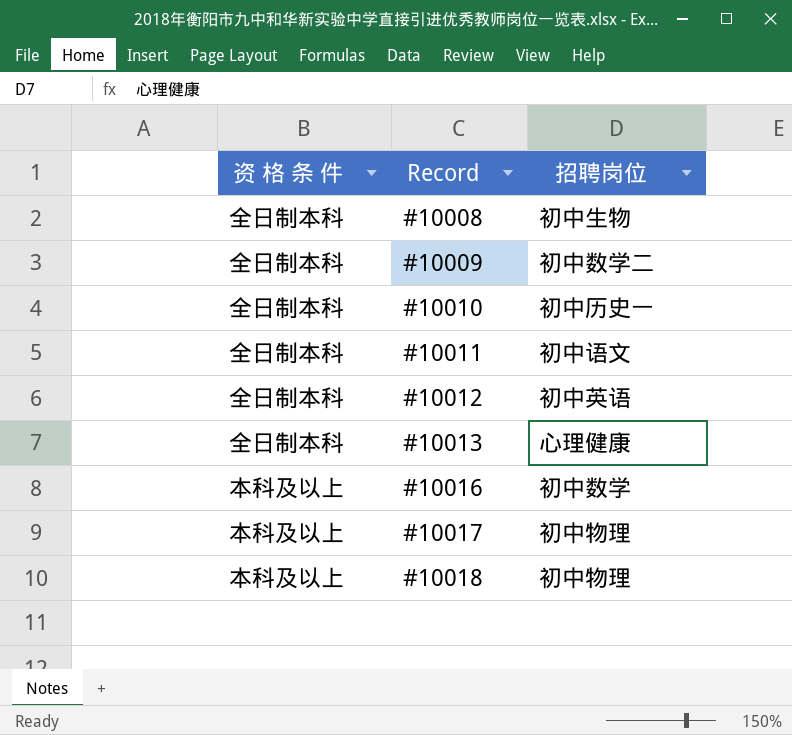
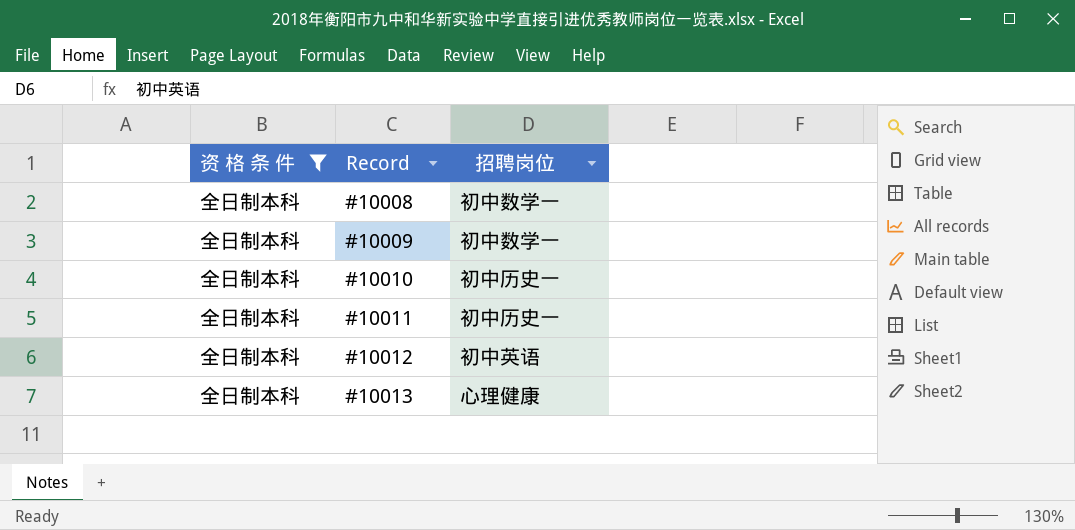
filter: none -> 资 格 条 件 = 全日制本科
#10008 | 招聘岗位: 初中生物 -> 初中数学一
#10009 | 招聘岗位: 初中数学二 -> 初中数学一
#10011 | 招聘岗位: 初中语文 -> 初中历史一

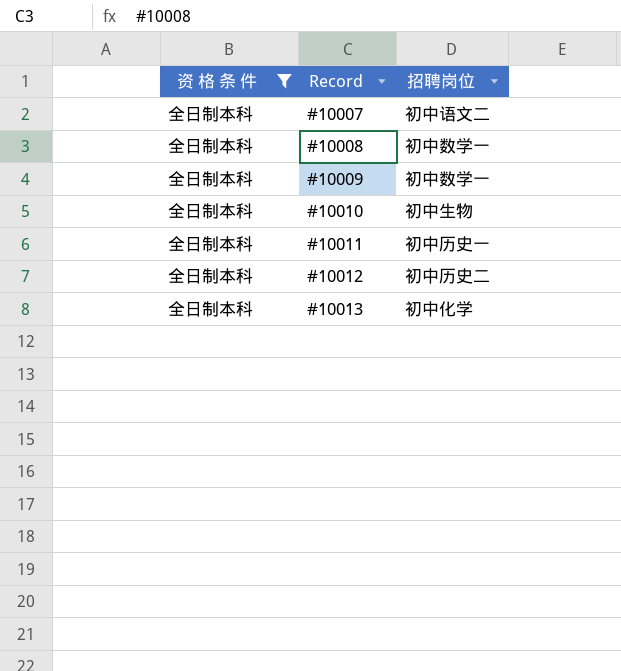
row #10007: none -> 全日制本科 | 初中语文二
#10010 | 招聘岗位: 初中历史一 -> 初中生物
#10012 | 招聘岗位: 初中英语 -> 初中历史二
#10013 | 招聘岗位: 心理健康 -> 初中化学

